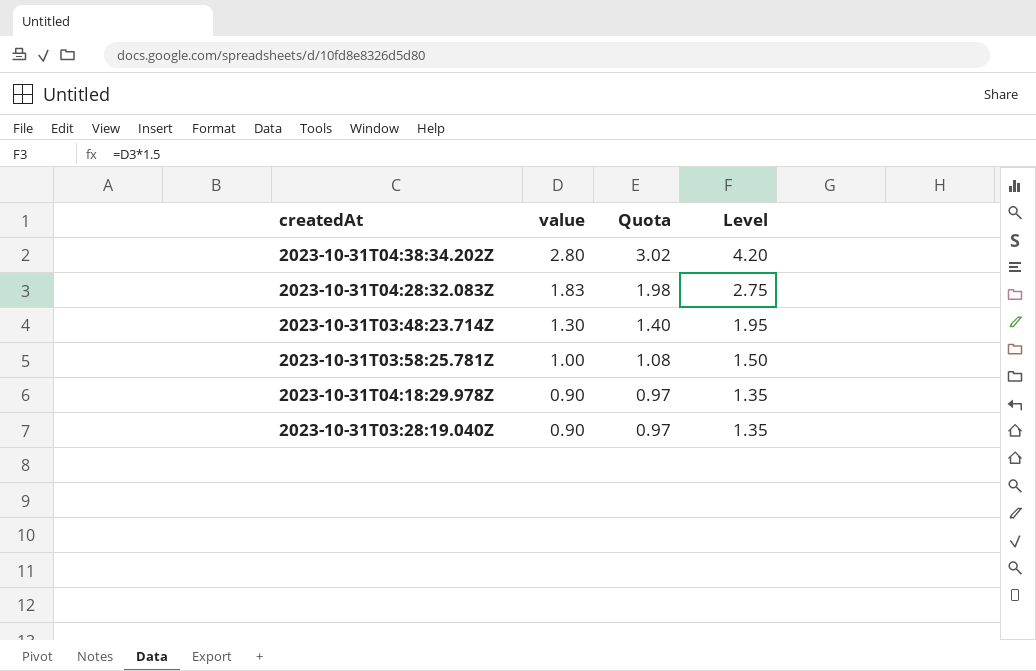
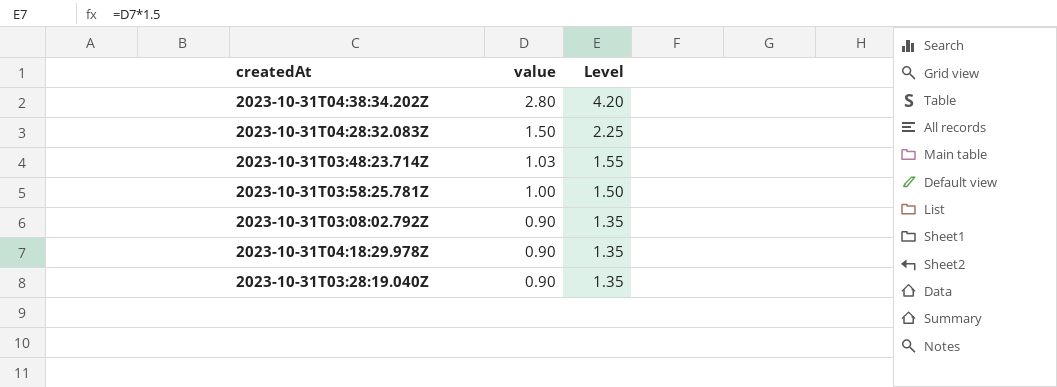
column Quota | formula: [value] * 1.08 -> none
2023-10-31T04:28:32.083Z | value: 1.83 -> 1.50
2023-10-31T04:28:32.083Z | Level: 2.75 -> 2.25
2023-10-31T03:48:23.714Z | value: 1.30 -> 1.03
2023-10-31T03:48:23.714Z | Level: 1.95 -> 1.55
row 2023-10-31T03:08:02.792Z: none -> 0.90 | 1.35

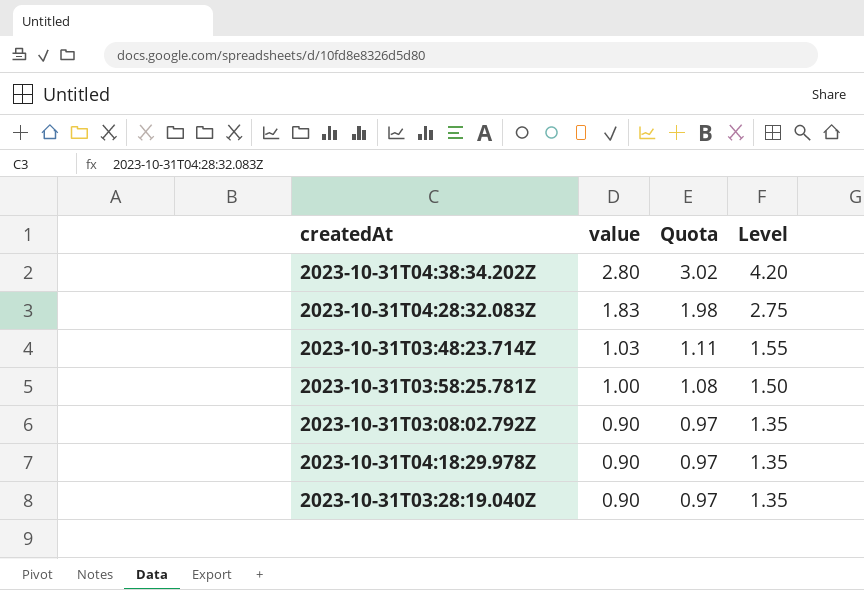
column Quota | formula: none -> [value] * 1.08
2023-10-31T04:28:32.083Z | value: 1.50 -> 1.83
2023-10-31T04:28:32.083Z | Level: 2.25 -> 2.75

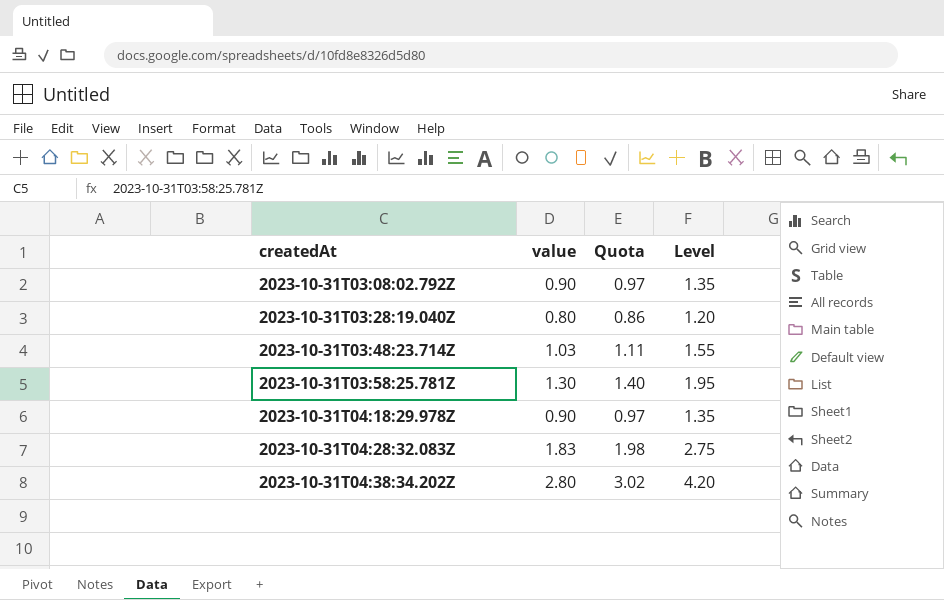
row order: value descending -> createdAt ascending
2023-10-31T03:28:19.040Z | value: 0.90 -> 0.80
2023-10-31T03:28:19.040Z | Quota: 0.97 -> 0.86
2023-10-31T03:28:19.040Z | Level: 1.35 -> 1.20
2023-10-31T03:58:25.781Z | value: 1.00 -> 1.30
2023-10-31T03:58:25.781Z | Quota: 1.08 -> 1.40
2023-10-31T03:58:25.781Z | Level: 1.50 -> 1.95

